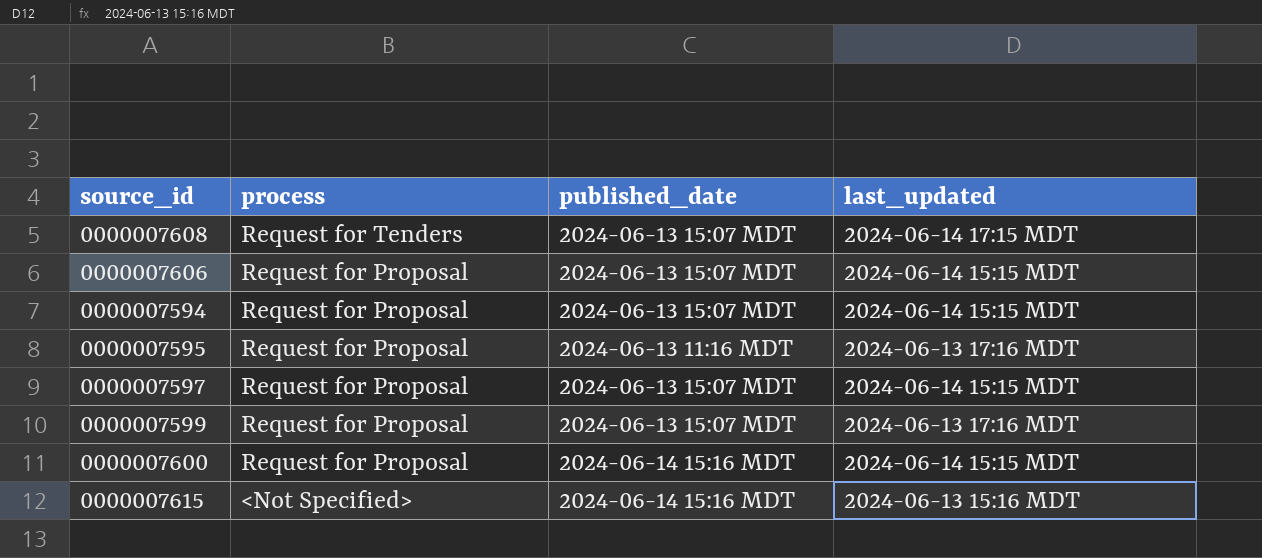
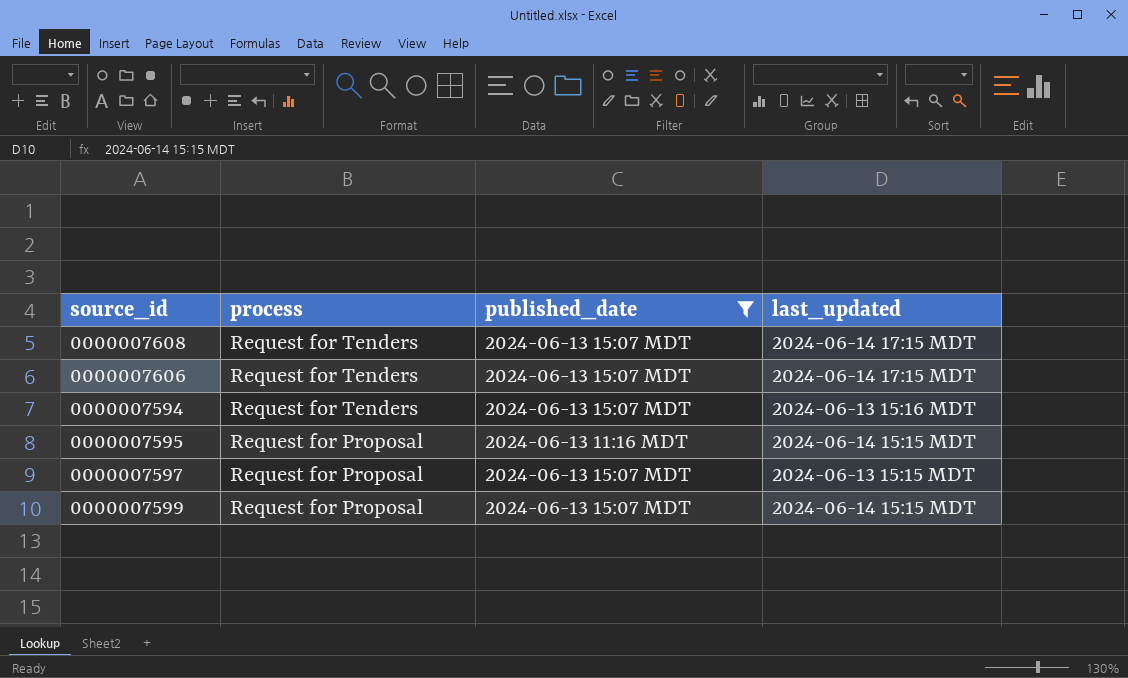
filter: none -> published_date != 2024-06-14 15:16 MDT
0000007606 | process: Request for Proposal -> Request for Tenders
0000007606 | last_updated: 2024-06-14 15:15 MDT -> 2024-06-14 17:15 MDT
0000007594 | process: Request for Proposal -> Request for Tenders
0000007594 | last_updated: 2024-06-14 15:15 MDT -> 2024-06-13 15:16 MDT
0000007595 | last_updated: 2024-06-13 17:16 MDT -> 2024-06-14 15:15 MDT
0000007597 | last_updated: 2024-06-14 15:15 MDT -> 2024-06-13 15:15 MDT
0000007599 | last_updated: 2024-06-13 17:16 MDT -> 2024-06-14 15:15 MDT

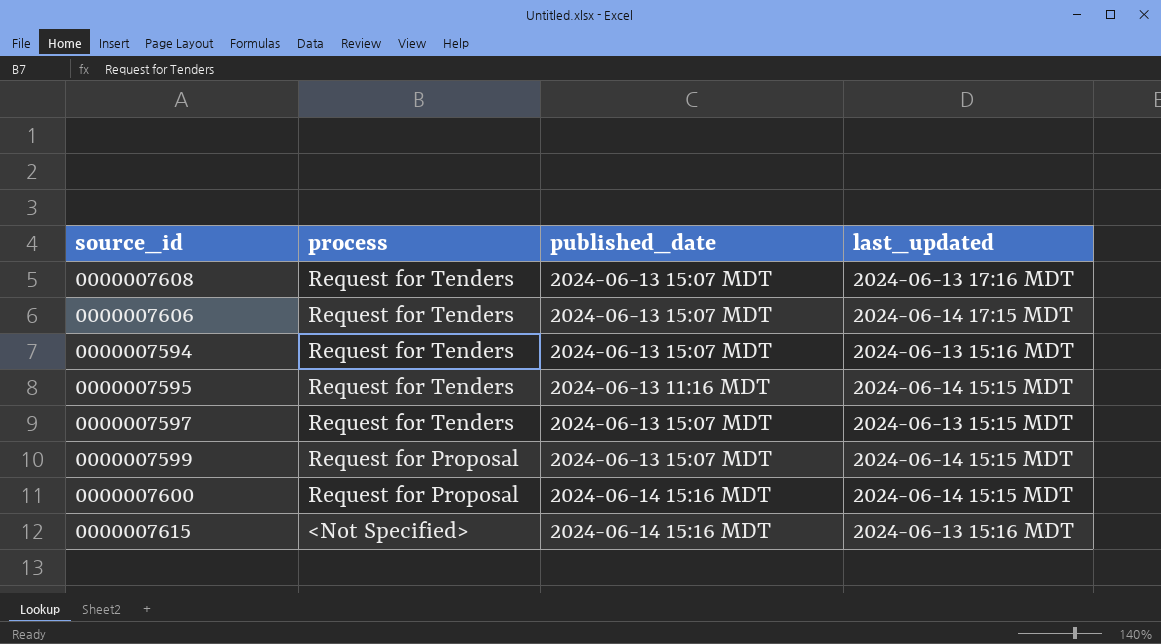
filter: published_date != 2024-06-14 15:16 MDT -> none
0000007608 | last_updated: 2024-06-14 17:15 MDT -> 2024-06-13 17:16 MDT
0000007595 | process: Request for Proposal -> Request for Tenders
0000007597 | process: Request for Proposal -> Request for Tenders

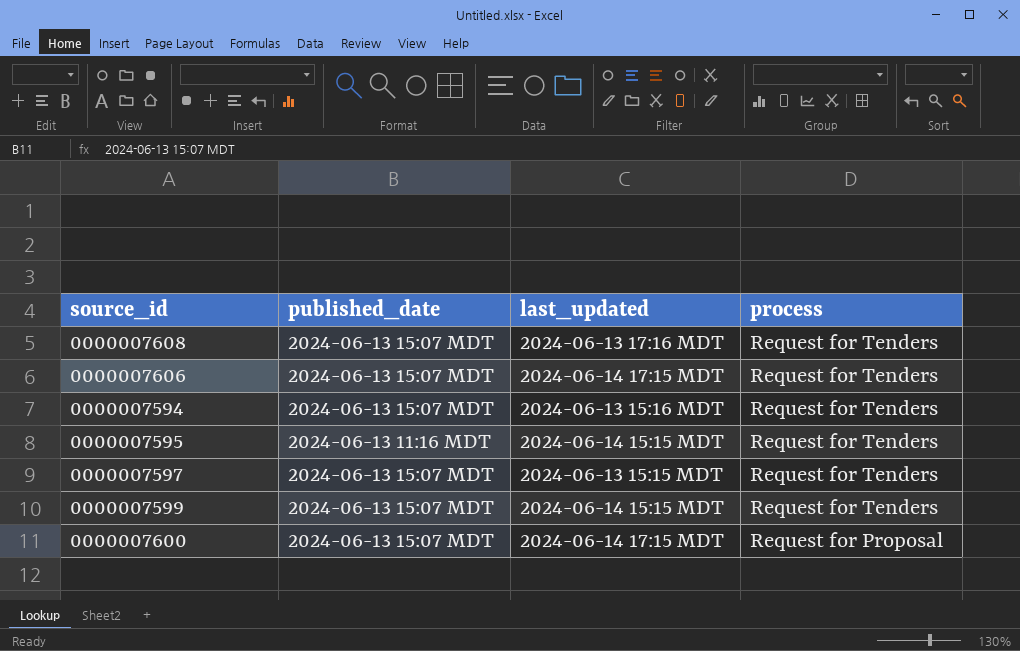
column process | position: 2 -> 4
row 0000007615: <Not Specified> | 2024-06-14 15:16 MDT | 2024-06-13 15:16 MDT -> none
0000007599 | process: Request for Proposal -> Request for Tenders
0000007600 | published_date: 2024-06-14 15:16 MDT -> 2024-06-13 15:07 MDT
0000007600 | last_updated: 2024-06-14 15:15 MDT -> 2024-06-14 17:15 MDT

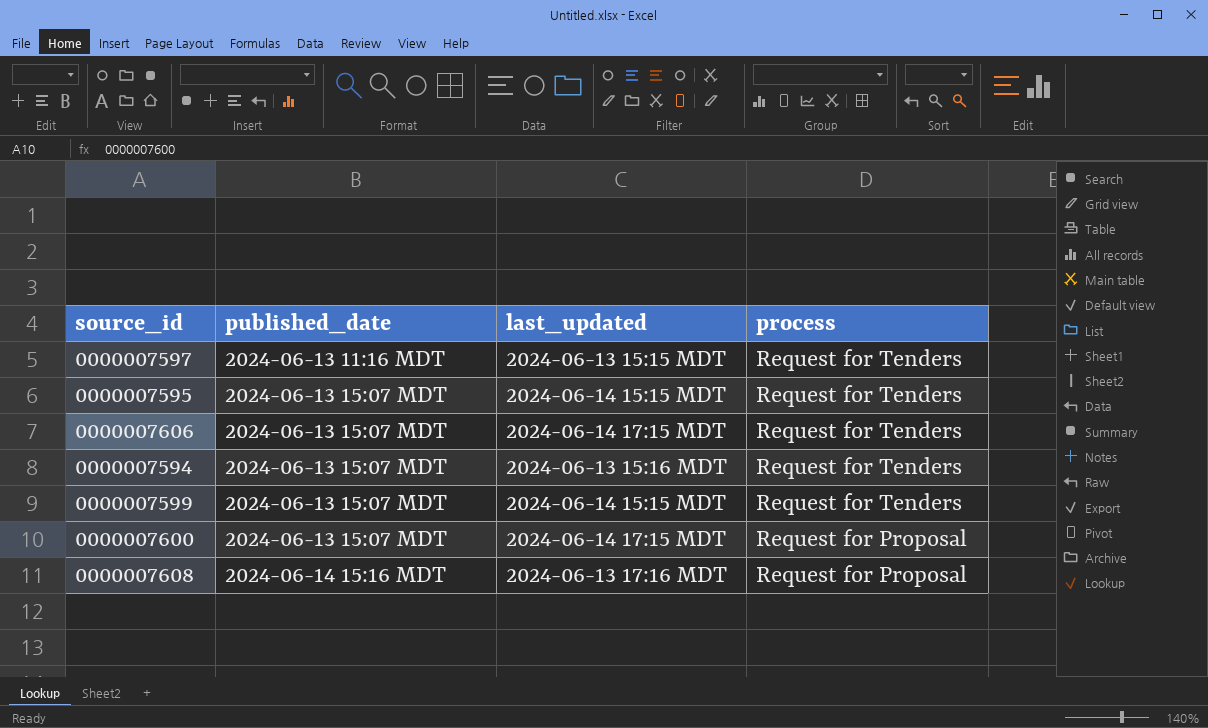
row order: process descending -> published_date ascending
0000007597 | published_date: 2024-06-13 15:07 MDT -> 2024-06-13 11:16 MDT
0000007595 | published_date: 2024-06-13 11:16 MDT -> 2024-06-13 15:07 MDT
0000007608 | published_date: 2024-06-13 15:07 MDT -> 2024-06-14 15:16 MDT
0000007608 | process: Request for Tenders -> Request for Proposal

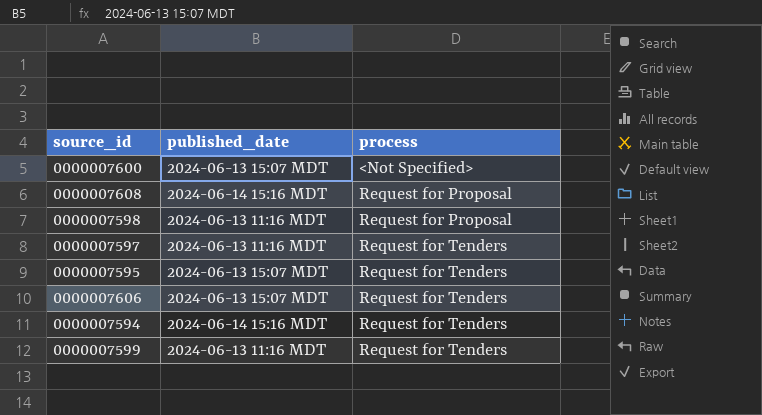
row order: published_date ascending -> process ascending
column last_updated | position: 3 -> none
0000007600 | process: Request for Proposal -> <Not Specified>
row 0000007598: none -> 2024-06-13 11:16 MDT | Request for Proposal
0000007594 | published_date: 2024-06-13 15:07 MDT -> 2024-06-14 15:16 MDT
0000007599 | published_date: 2024-06-13 15:07 MDT -> 2024-06-13 11:16 MDT

